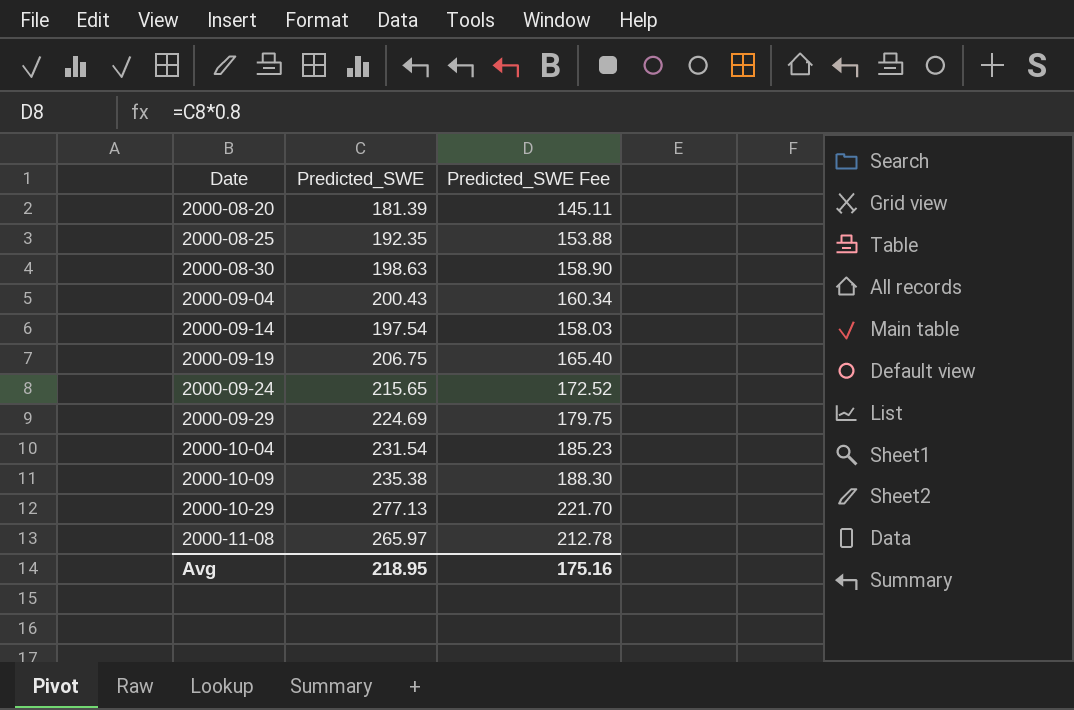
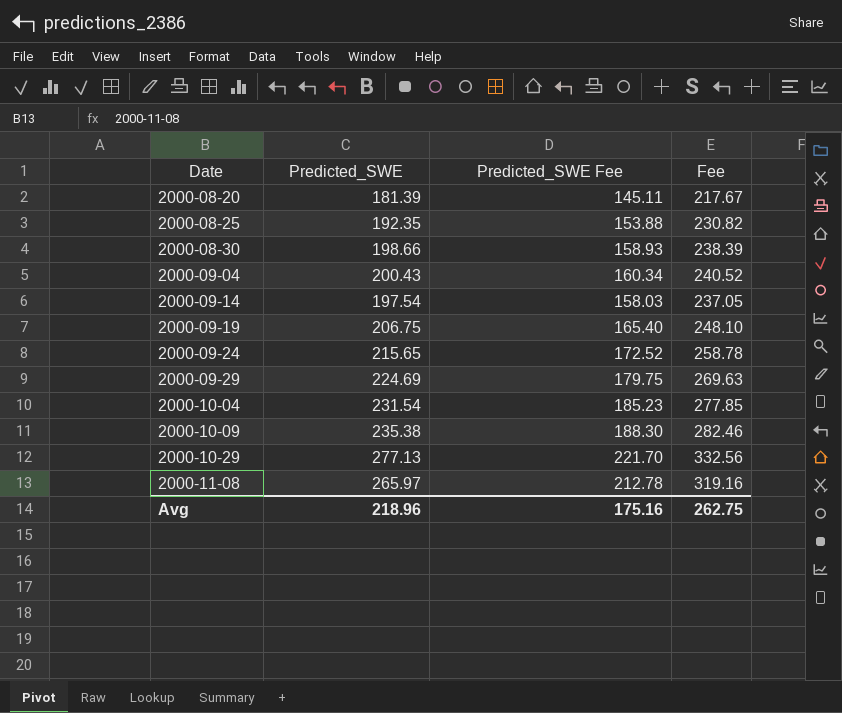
column Fee | formula: none -> [Predicted_SWE] * 1.2
2000-08-30 | Predicted_SWE: 198.63 -> 198.66
2000-08-30 | Predicted_SWE Fee: 158.90 -> 158.93
Avg | Predicted_SWE: 218.95 -> 218.96

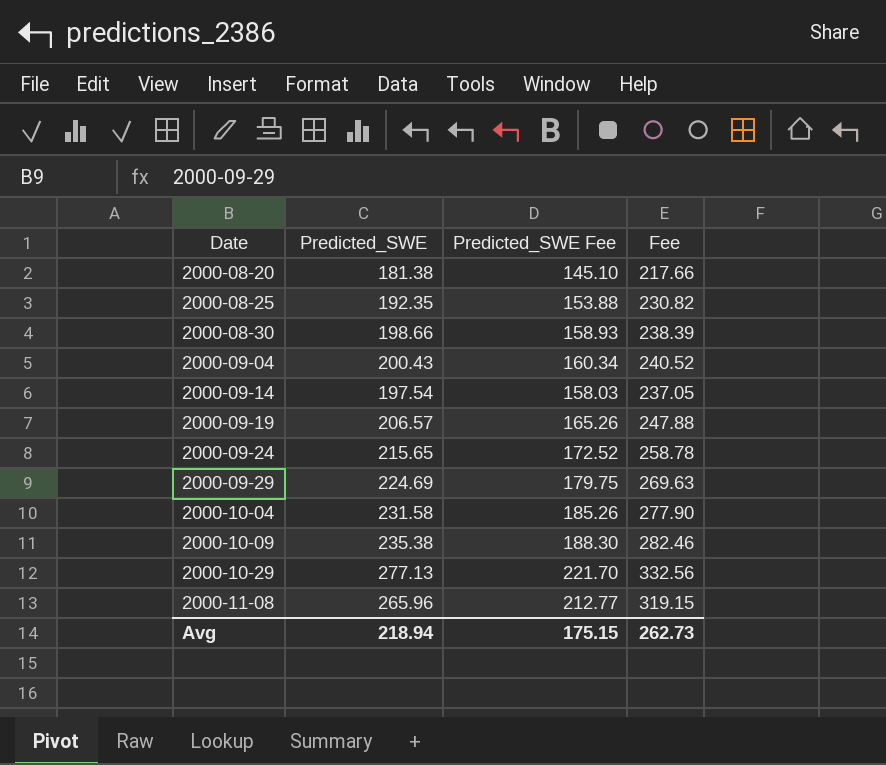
2000-08-20 | Predicted_SWE: 181.39 -> 181.38
2000-08-20 | Predicted_SWE Fee: 145.11 -> 145.10
2000-08-20 | Fee: 217.67 -> 217.66
2000-09-19 | Predicted_SWE: 206.75 -> 206.57
2000-09-19 | Predicted_SWE Fee: 165.40 -> 165.26
2000-09-19 | Fee: 248.10 -> 247.88
2000-10-04 | Predicted_SWE: 231.54 -> 231.58
2000-10-04 | Predicted_SWE Fee: 185.23 -> 185.26
2000-10-04 | Fee: 277.85 -> 277.90
2000-11-08 | Predicted_SWE: 265.97 -> 265.96
2000-11-08 | Predicted_SWE Fee: 212.78 -> 212.77
2000-11-08 | Fee: 319.16 -> 319.15
Avg | Predicted_SWE: 218.96 -> 218.94
Avg | Predicted_SWE Fee: 175.16 -> 175.15
Avg | Fee: 262.75 -> 262.73

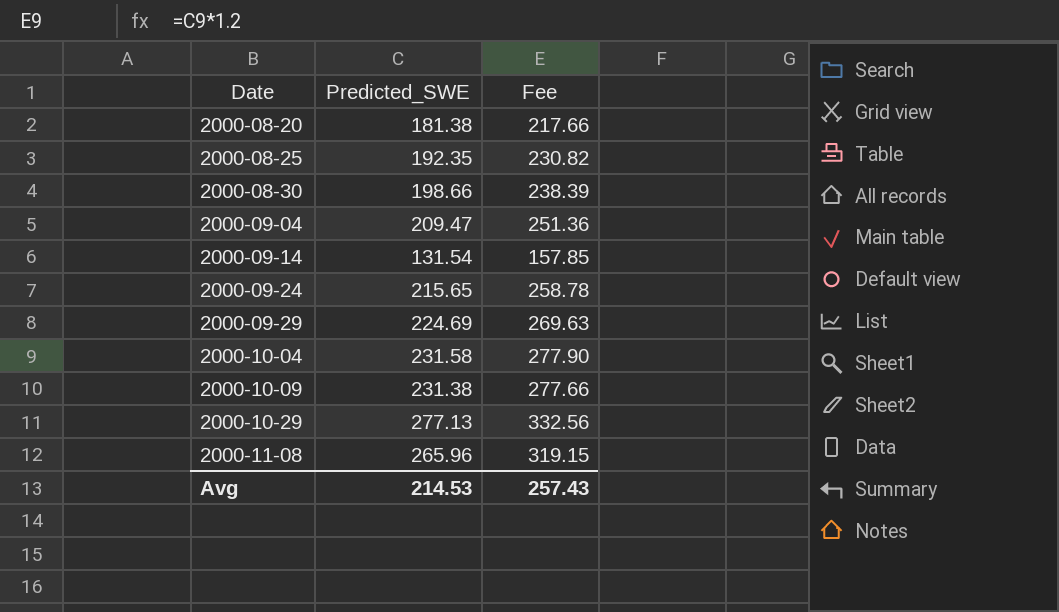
column Predicted_SWE Fee | formula: [Predicted_SWE] * 0.8 -> none
row 2000-09-19: 206.57 | 165.26 | 247.88 -> none
2000-09-04 | Predicted_SWE: 200.43 -> 209.47
2000-09-04 | Fee: 240.52 -> 251.36
2000-09-14 | Predicted_SWE: 197.54 -> 131.54
2000-09-14 | Fee: 237.05 -> 157.85
2000-10-09 | Predicted_SWE: 235.38 -> 231.38
2000-10-09 | Fee: 282.46 -> 277.66
Avg | Predicted_SWE: 218.94 -> 214.53
Avg | Fee: 262.73 -> 257.43

